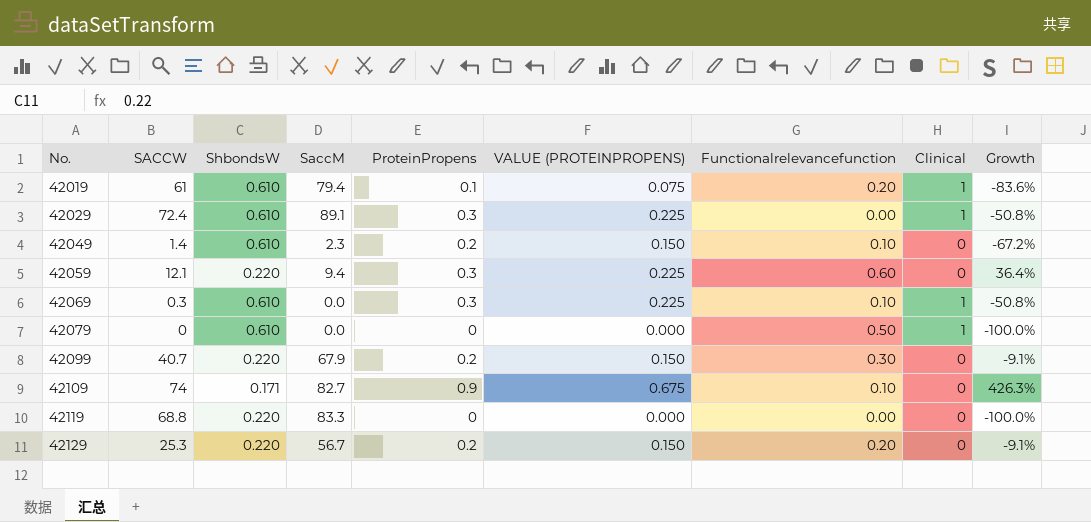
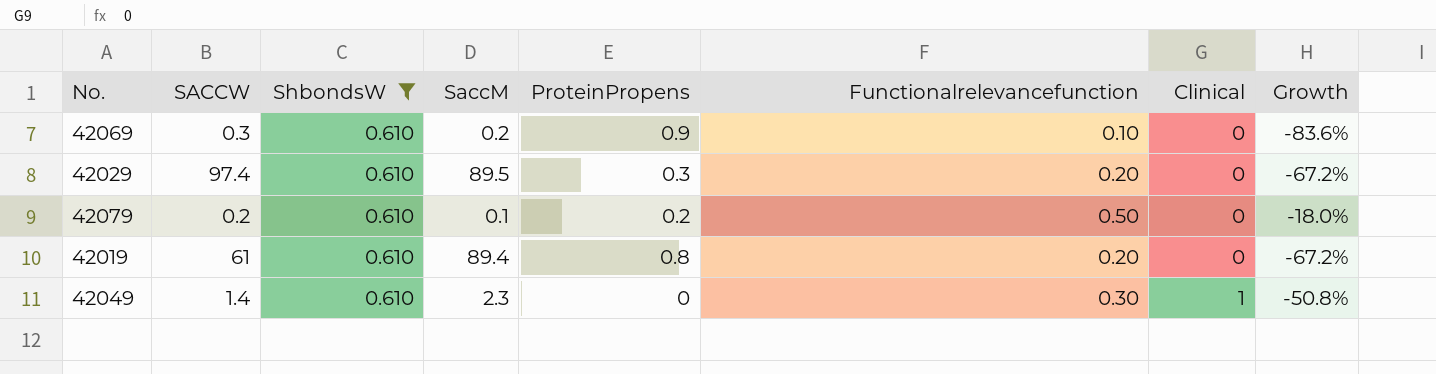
filter: none -> ShbondsW = 0.610
row order: No. ascending -> Clinical ascending
column VALUE (PROTEINPROPENS) | formula: [ProteinPropens] * 0.75 -> none
column Growth | formula: ([ProteinPropens] - [ShbondsW]) / [ShbondsW] -> ([Functionalrelevancefunction] - [ShbondsW]) / [ShbondsW]
42069 | SaccM: 0.0 -> 0.2
42069 | ProteinPropens: 0.3 -> 0.9
42069 | Clinical: 1 -> 0
42029 | SACCW: 72.4 -> 97.4
42029 | SaccM: 89.1 -> 89.5
42029 | Functionalrelevancefunction: 0.00 -> 0.20
42029 | Clinical: 1 -> 0
42079 | SACCW: 0 -> 0.2
42079 | SaccM: 0.0 -> 0.1
42079 | ProteinPropens: 0 -> 0.2
42079 | Clinical: 1 -> 0
42019 | SaccM: 79.4 -> 89.4
42019 | ProteinPropens: 0.1 -> 0.8
42019 | Clinical: 1 -> 0
42049 | ProteinPropens: 0.2 -> 0
42049 | Functionalrelevancefunction: 0.10 -> 0.30
42049 | Clinical: 0 -> 1

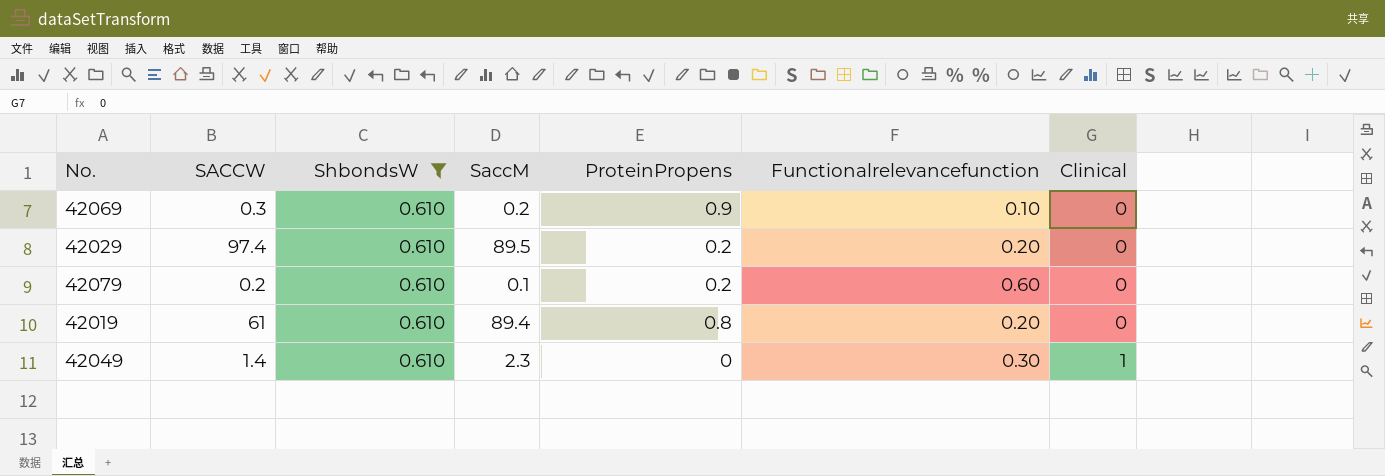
column Growth | formula: ([Functionalrelevancefunction] - [ShbondsW]) / [ShbondsW] -> none
42029 | ProteinPropens: 0.3 -> 0.2
42079 | Functionalrelevancefunction: 0.50 -> 0.60

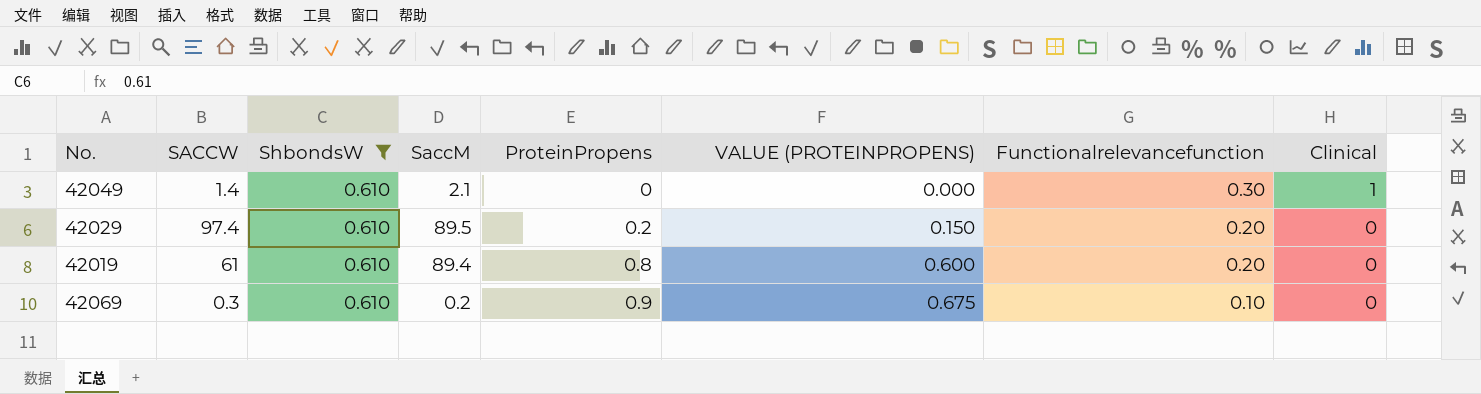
row order: Clinical ascending -> ProteinPropens ascending
column VALUE (PROTEINPROPENS) | formula: none -> [ProteinPropens] * 0.75
row 42079: 0.2 | 0.610 | 0.1 | 0.2 | 0.60 | 0 -> none
42049 | SaccM: 2.3 -> 2.1

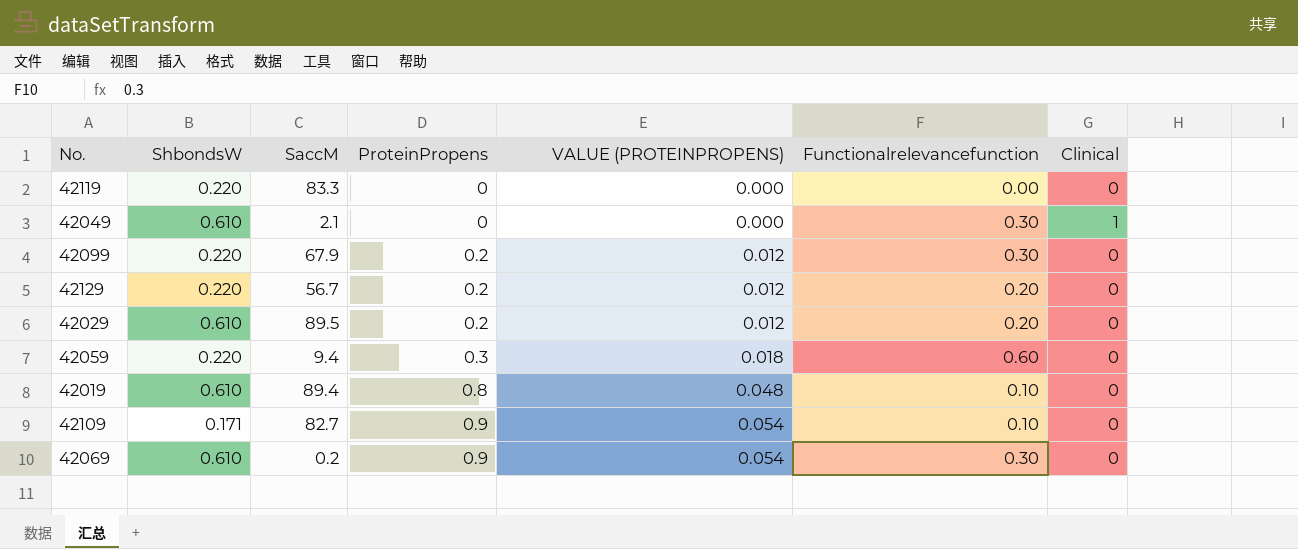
filter: ShbondsW = 0.610 -> none
column SACCW | position: 2 -> none
column VALUE (PROTEINPROPENS) | formula: [ProteinPropens] * 0.75 -> [ProteinPropens] * 0.06
42019 | Functionalrelevancefunction: 0.20 -> 0.10
42069 | Functionalrelevancefunction: 0.10 -> 0.30

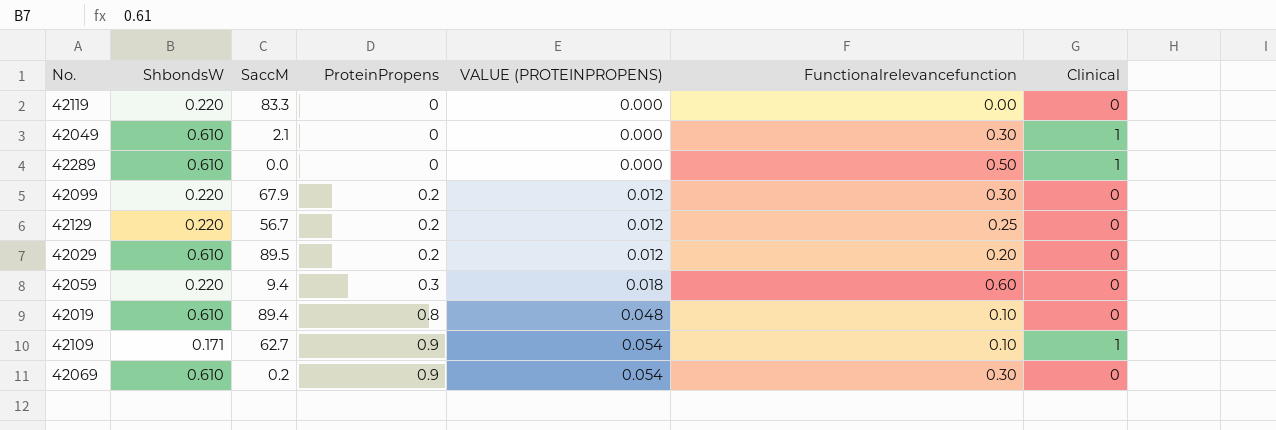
row 42289: none -> 0.610 | 0.0 | 0 | 0.000 | 0.50 | 1
42129 | Functionalrelevancefunction: 0.20 -> 0.25
42109 | SaccM: 82.7 -> 62.7
42109 | Clinical: 0 -> 1

